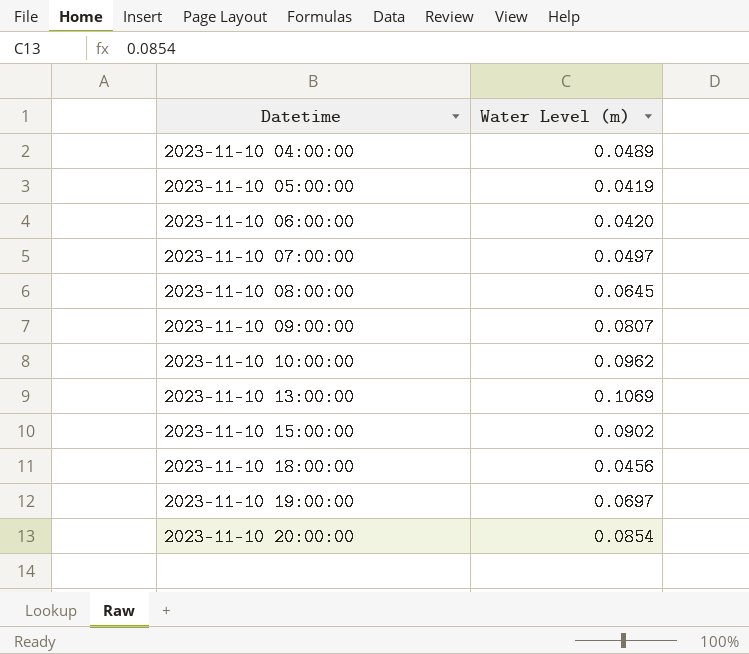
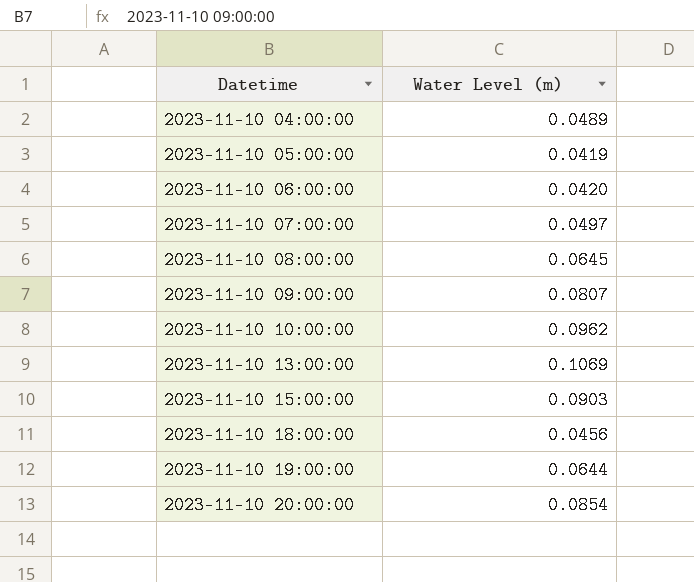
2023-11-10 15:00:00 | Water Level (m): 0.0902 -> 0.0903
2023-11-10 19:00:00 | Water Level (m): 0.0697 -> 0.0644

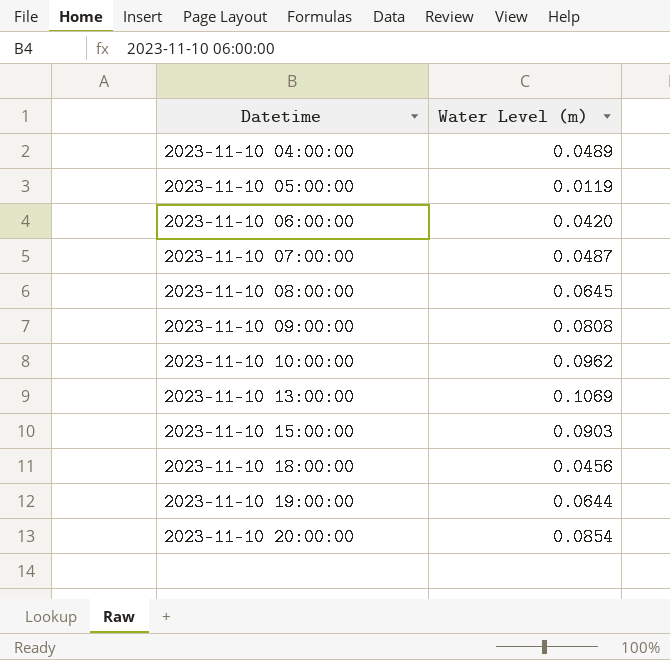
2023-11-10 05:00:00 | Water Level (m): 0.0419 -> 0.0119
2023-11-10 07:00:00 | Water Level (m): 0.0497 -> 0.0487
2023-11-10 09:00:00 | Water Level (m): 0.0807 -> 0.0808

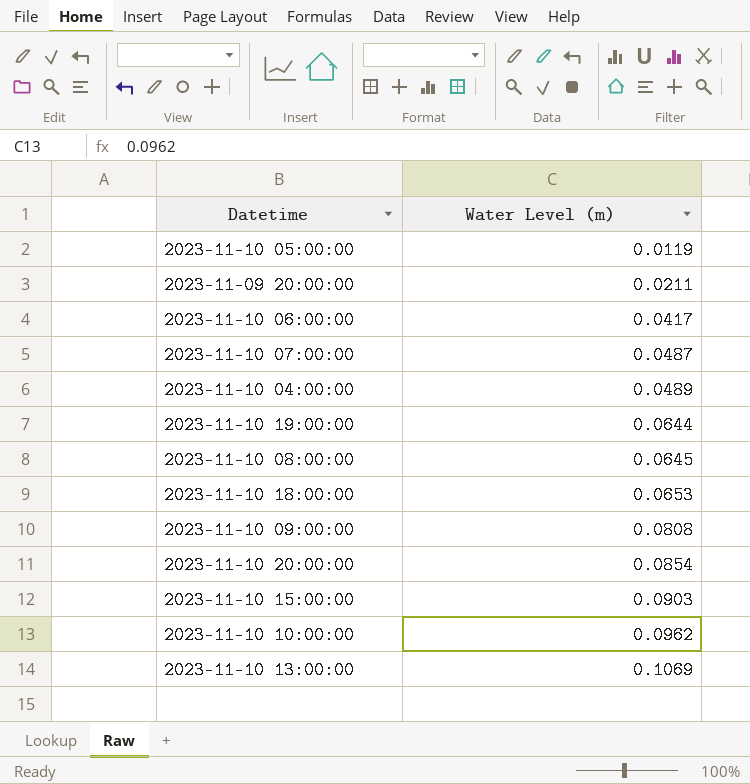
row order: Datetime ascending -> Water Level (m) ascending
row 2023-11-09 20:00:00: none -> 0.0211
2023-11-10 06:00:00 | Water Level (m): 0.0420 -> 0.0417
2023-11-10 18:00:00 | Water Level (m): 0.0456 -> 0.0653

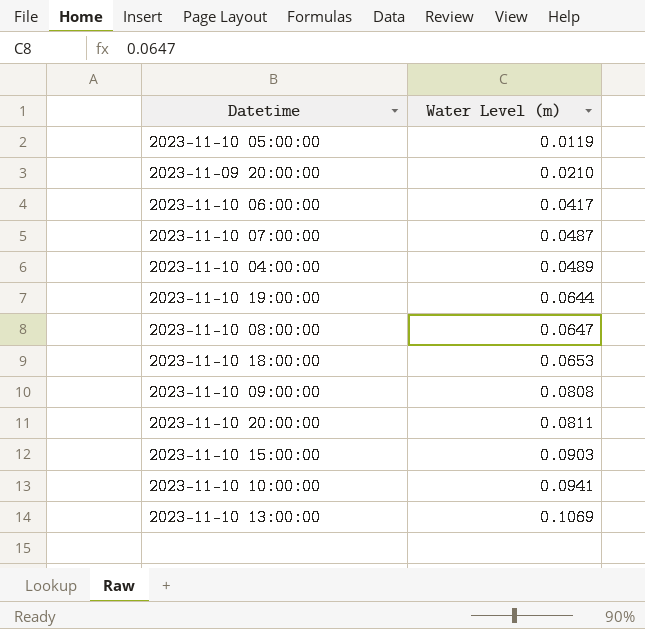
2023-11-09 20:00:00 | Water Level (m): 0.0211 -> 0.0210
2023-11-10 08:00:00 | Water Level (m): 0.0645 -> 0.0647
2023-11-10 20:00:00 | Water Level (m): 0.0854 -> 0.0811
2023-11-10 10:00:00 | Water Level (m): 0.0962 -> 0.0941

